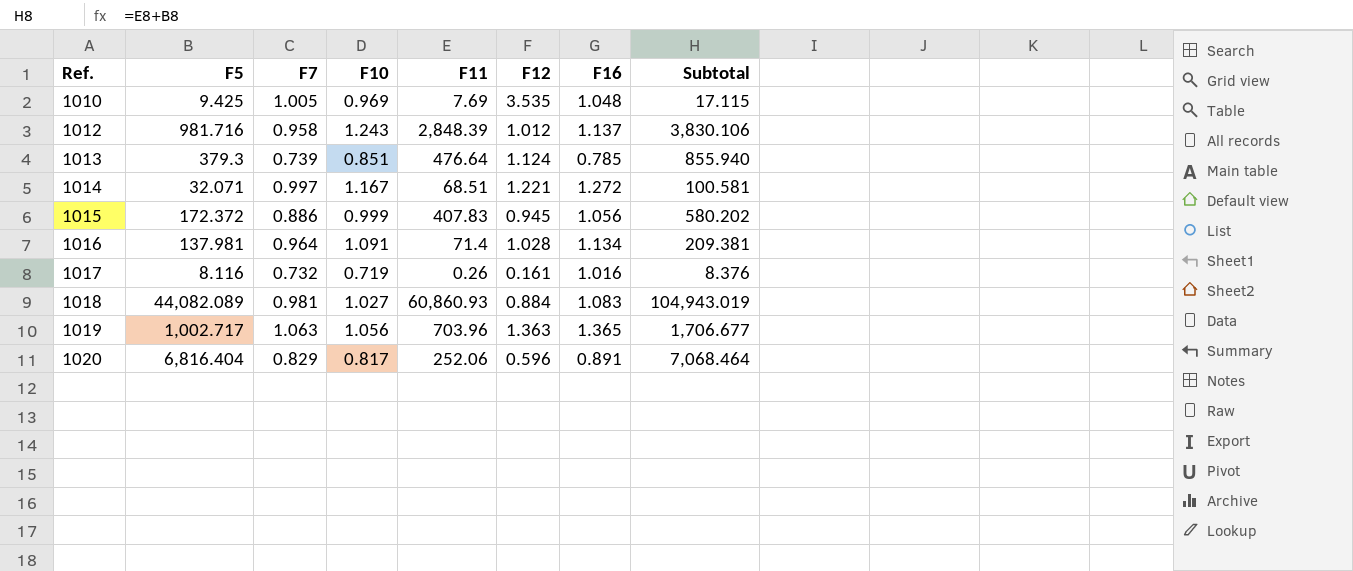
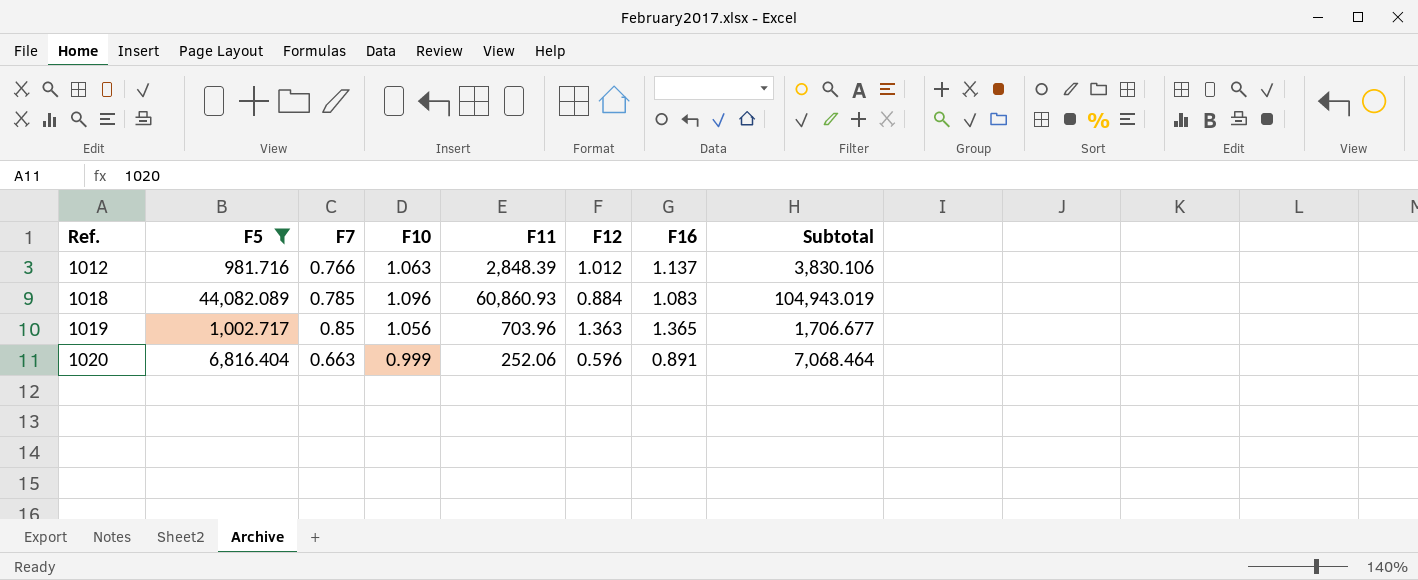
filter: none -> F5 >= 981.716
1012 | F7: 0.958 -> 0.766
1012 | F10: 1.243 -> 1.063
1018 | F7: 0.981 -> 0.785
1018 | F10: 1.027 -> 1.096
1019 | F7: 1.063 -> 0.85
1020 | F7: 0.829 -> 0.663
1020 | F10: 0.817 -> 0.999

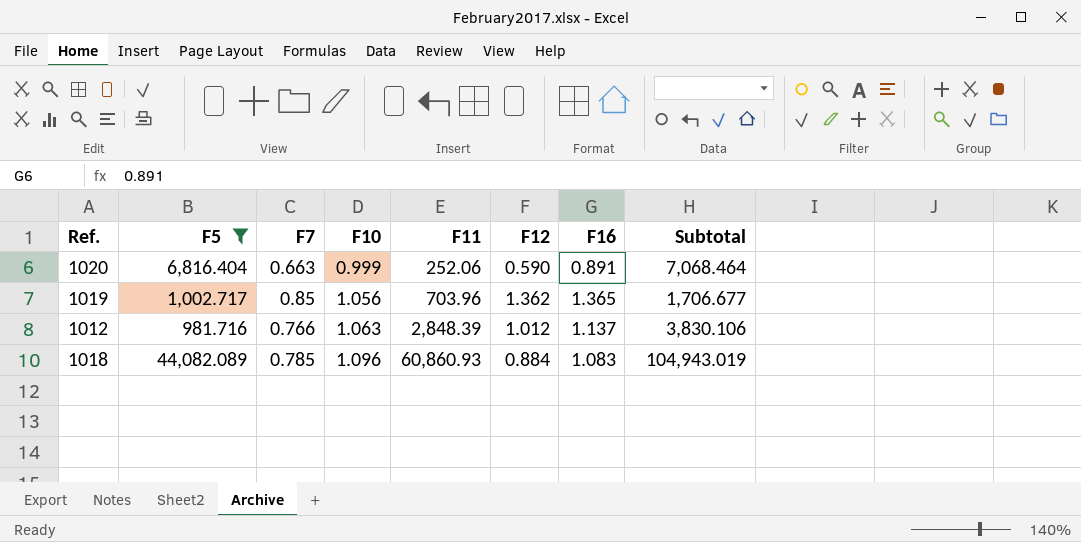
row order: Ref. ascending -> F10 ascending
1020 | F12: 0.596 -> 0.590
1019 | F12: 1.363 -> 1.362

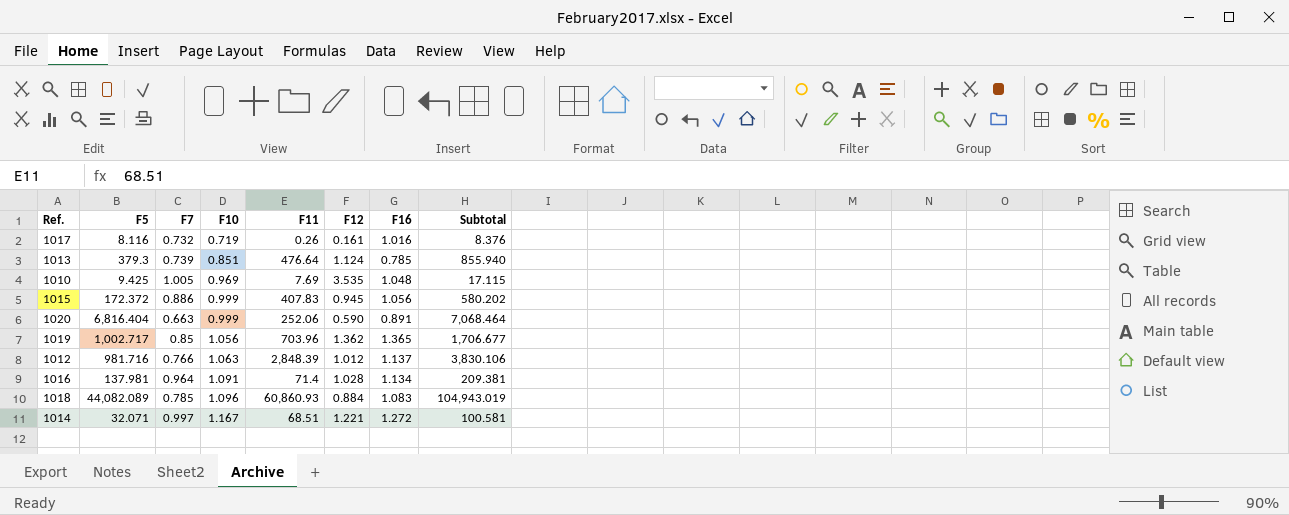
filter: F5 >= 981.716 -> none

